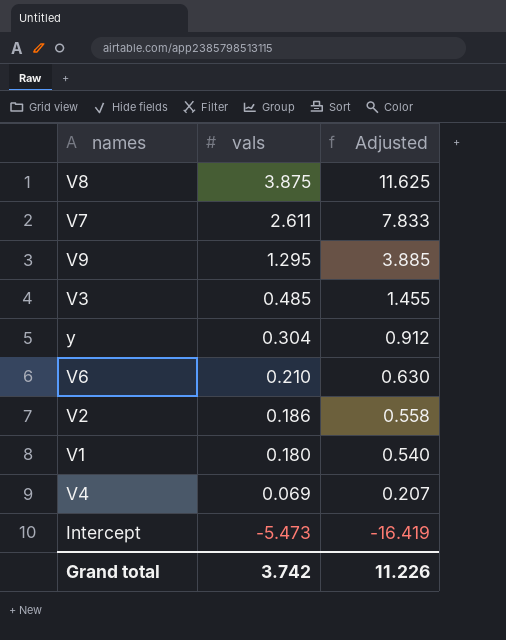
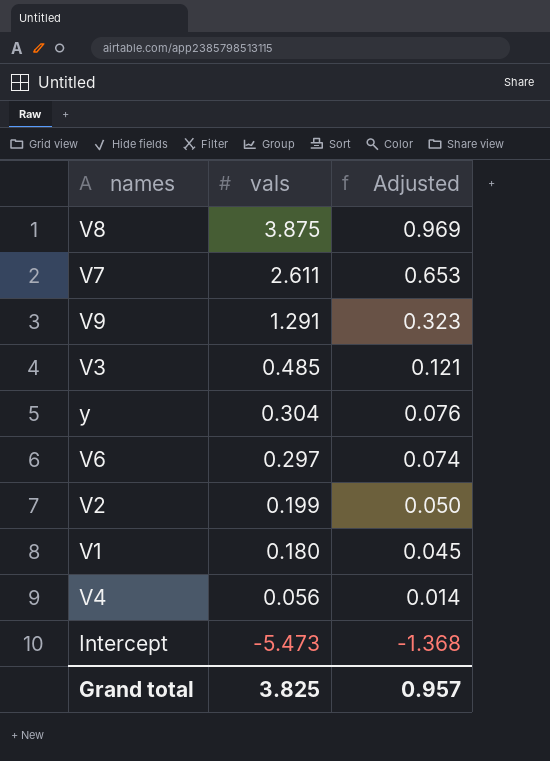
column Adjusted | formula: [vals] * 3 -> [vals] * 0.25
V9 | vals: 1.295 -> 1.291
V6 | vals: 0.210 -> 0.297
V2 | vals: 0.186 -> 0.199
V4 | vals: 0.069 -> 0.056
Grand total | vals: 3.742 -> 3.825
Grand total | Adjusted: 11.226 -> 0.957

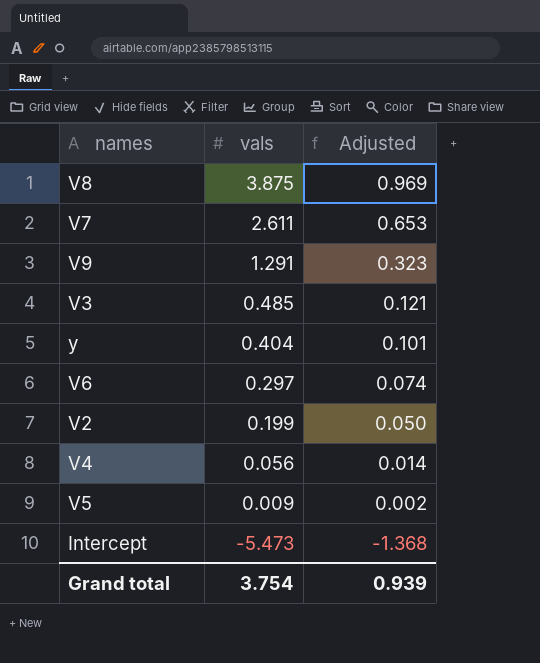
row V1: 0.180 | 0.045 -> none
y | vals: 0.304 -> 0.404
y | Adjusted: 0.076 -> 0.101
row V5: none -> 0.009 | 0.002
Grand total | vals: 3.825 -> 3.754
Grand total | Adjusted: 0.957 -> 0.939

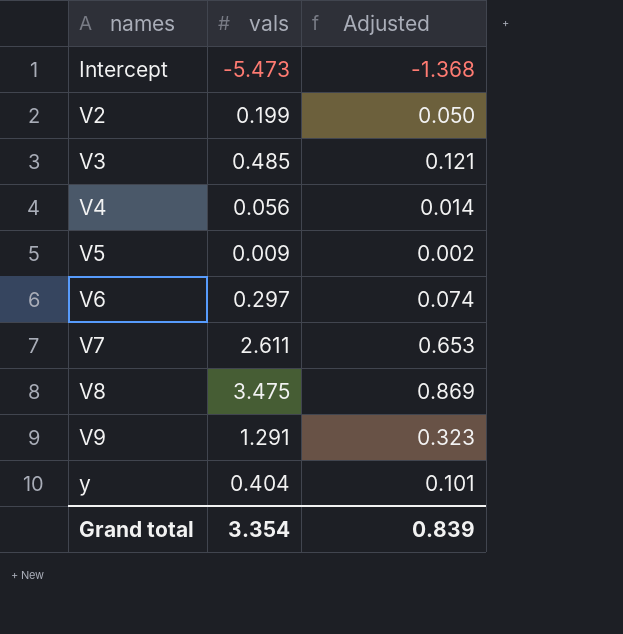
row order: vals descending -> names ascending
V8 | vals: 3.875 -> 3.475
V8 | Adjusted: 0.969 -> 0.869
Grand total | vals: 3.754 -> 3.354
Grand total | Adjusted: 0.939 -> 0.839

